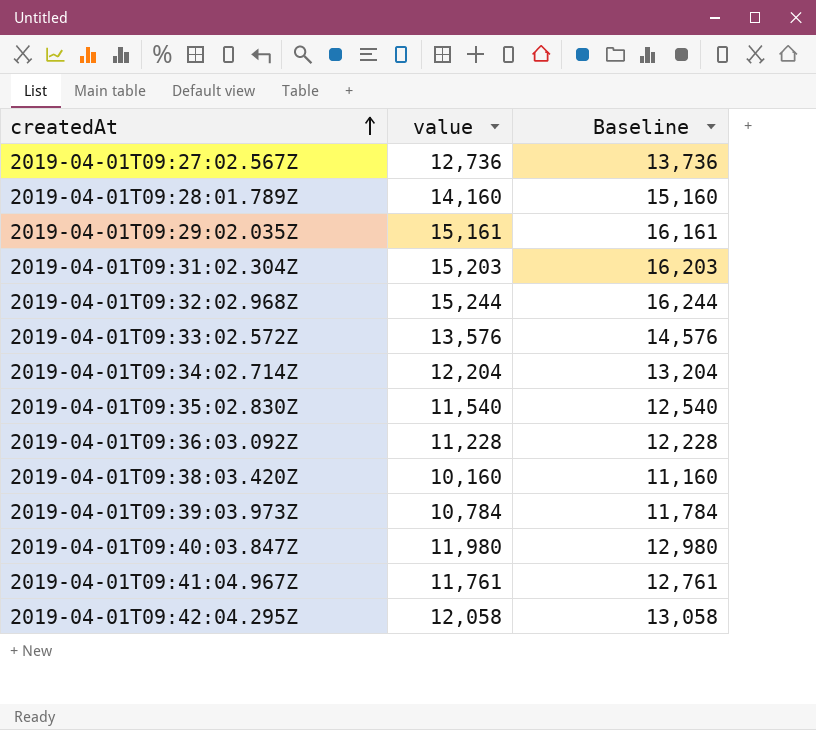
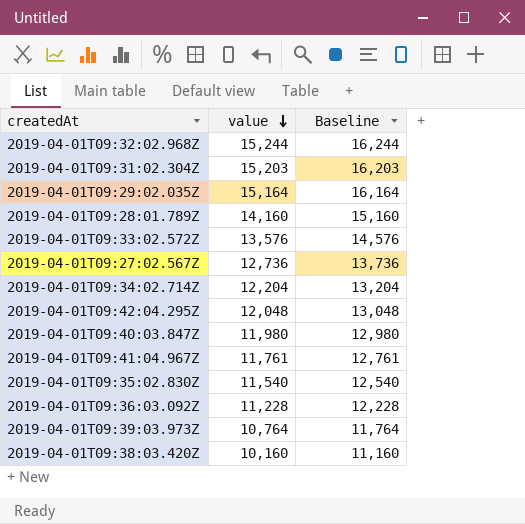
row order: createdAt ascending -> value descending
2019-04-01T09:29:02.035Z | value: 15,161 -> 15,164
2019-04-01T09:29:02.035Z | Baseline: 16,161 -> 16,164
2019-04-01T09:42:04.295Z | value: 12,058 -> 12,048
2019-04-01T09:42:04.295Z | Baseline: 13,058 -> 13,048
2019-04-01T09:39:03.973Z | value: 10,784 -> 10,764
2019-04-01T09:39:03.973Z | Baseline: 11,784 -> 11,764

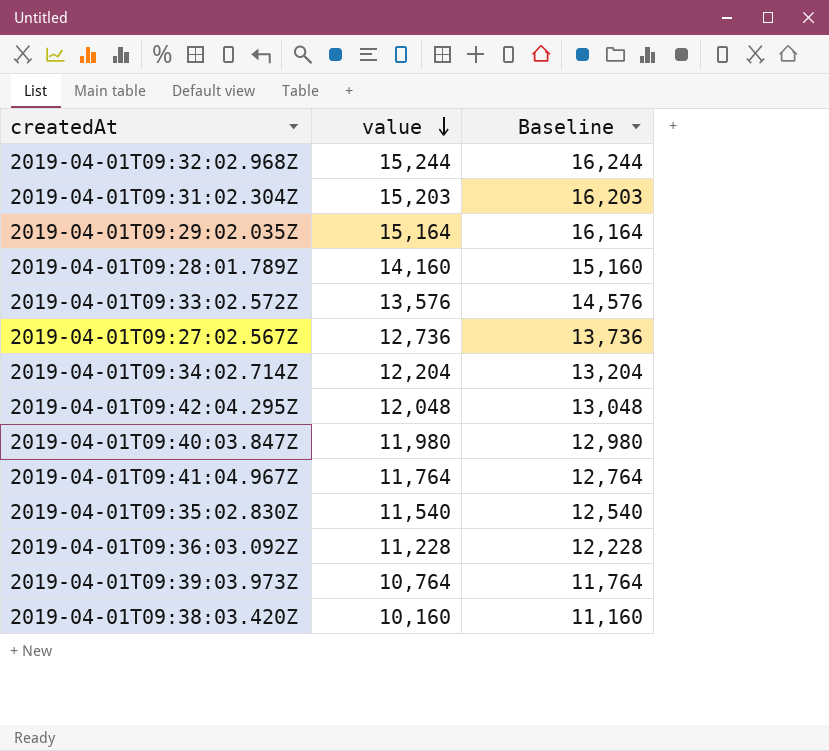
2019-04-01T09:41:04.967Z | value: 11,761 -> 11,764
2019-04-01T09:41:04.967Z | Baseline: 12,761 -> 12,764

